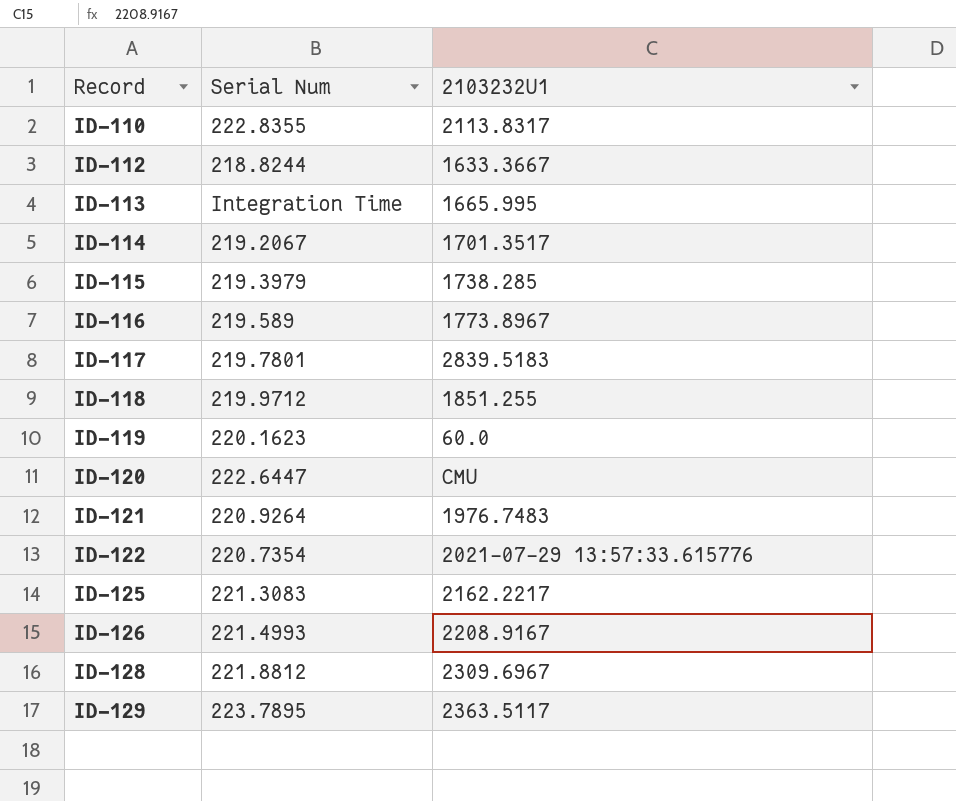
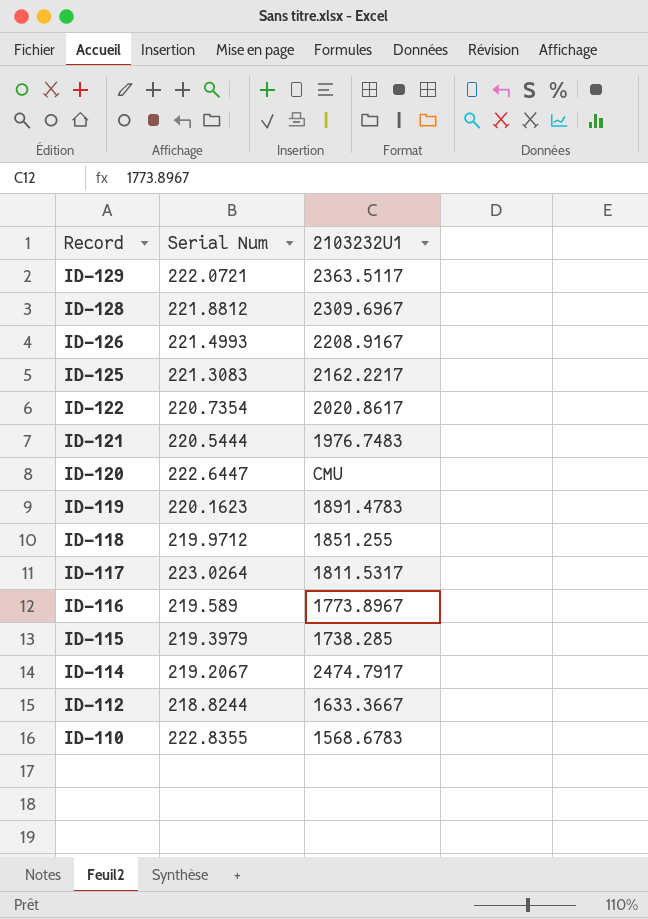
row order: Record ascending -> Record descending
row ID-113: Integration Time | 1665.995 -> none
ID-129 | Serial Num: 223.7895 -> 222.0721
ID-122 | 2103232U1: 2021-07-29 13:57:33.615776 -> 2020.8617
ID-121 | Serial Num: 220.9264 -> 220.5444
ID-119 | 2103232U1: 60.0 -> 1891.4783
ID-117 | Serial Num: 219.7801 -> 223.0264
ID-117 | 2103232U1: 2839.5183 -> 1811.5317
ID-114 | 2103232U1: 1701.3517 -> 2474.7917
ID-110 | 2103232U1: 2113.8317 -> 1568.6783

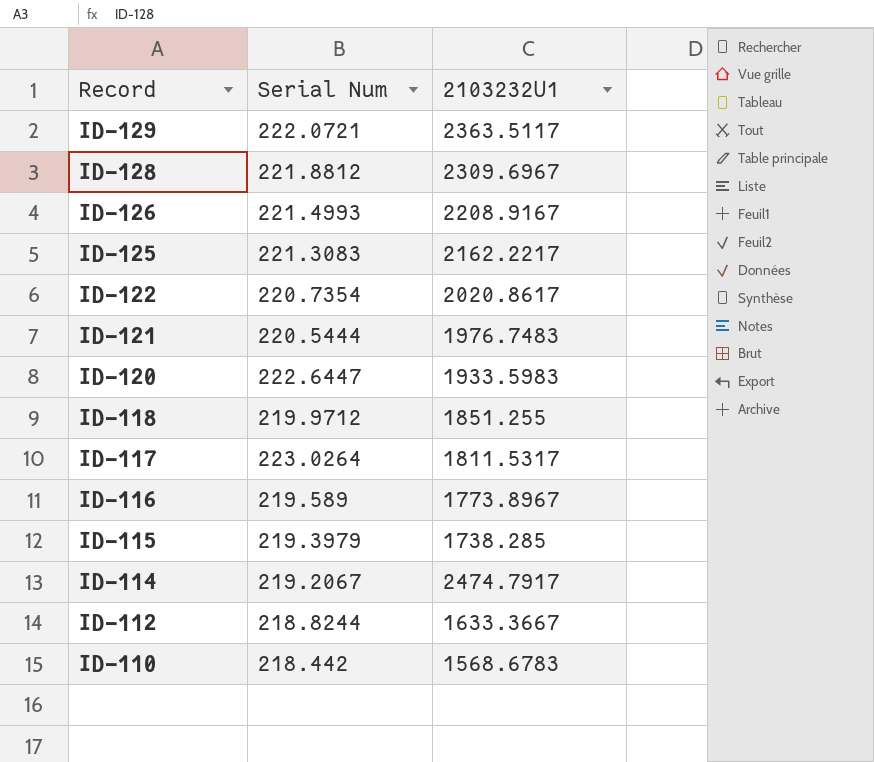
row ID-119: 220.1623 | 1891.4783 -> none
ID-120 | 2103232U1: CMU -> 1933.5983
ID-110 | Serial Num: 222.8355 -> 218.442

